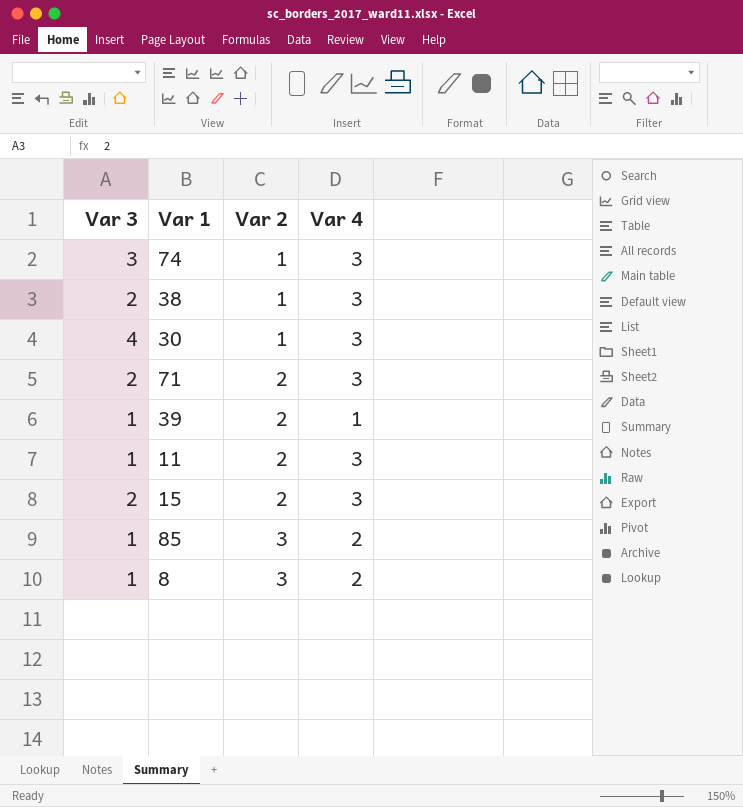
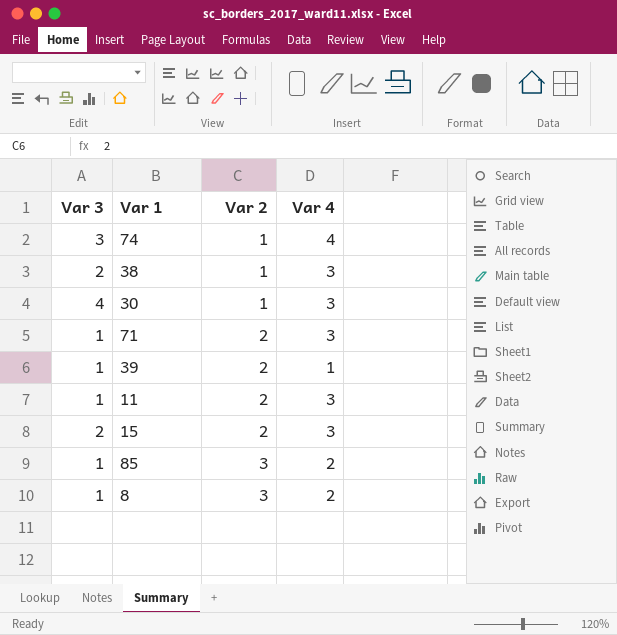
74 | Var 4: 3 -> 4
71 | Var 3: 2 -> 1

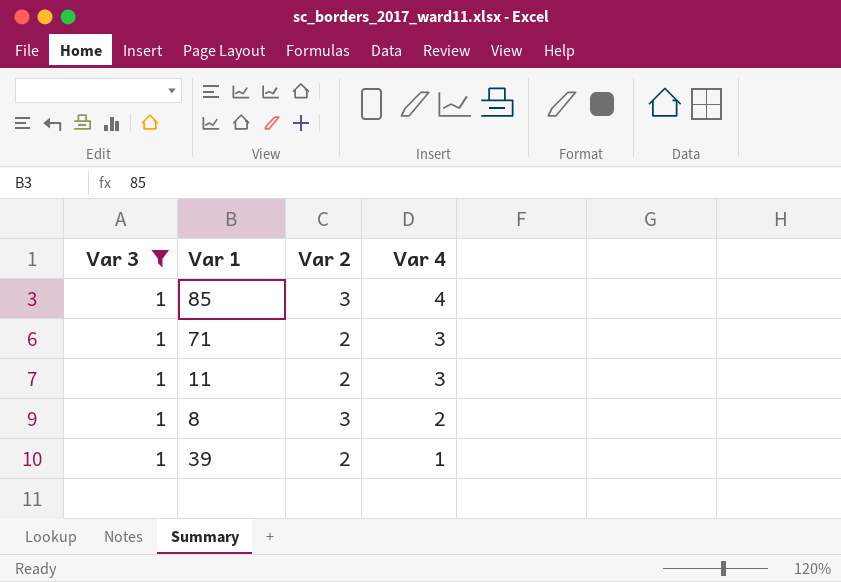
filter: none -> Var 3 = 1
row order: Var 2 ascending -> Var 4 descending
85 | Var 4: 2 -> 4

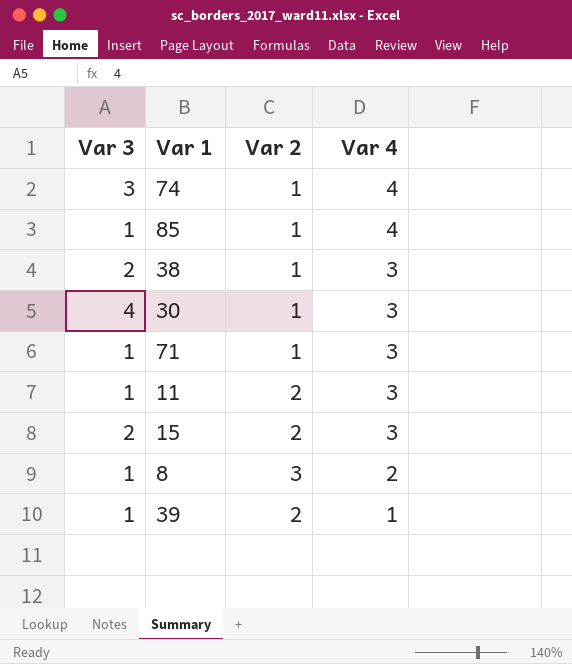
filter: Var 3 = 1 -> none
85 | Var 2: 3 -> 1
71 | Var 2: 2 -> 1

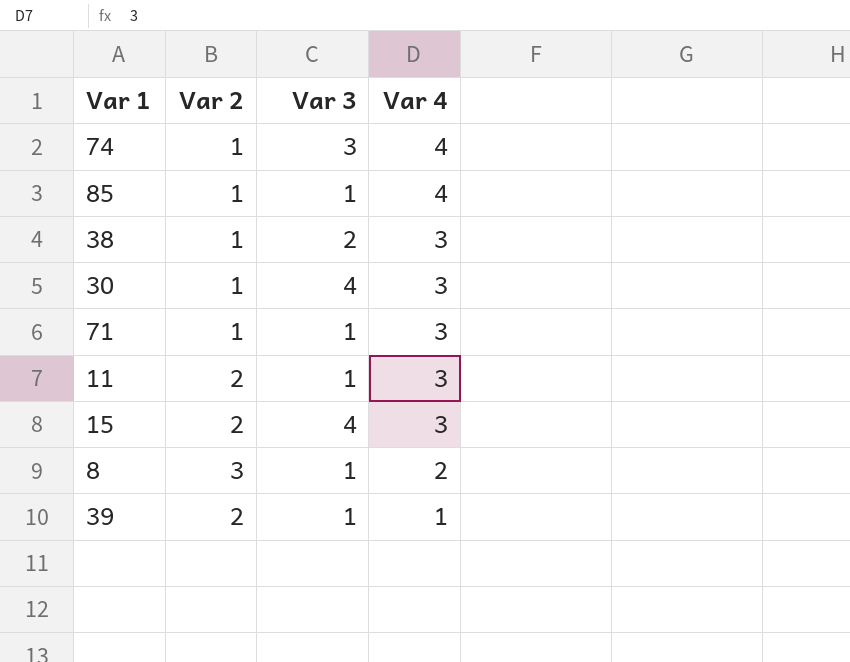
column Var 3 | position: 1 -> 3
15 | Var 3: 2 -> 4

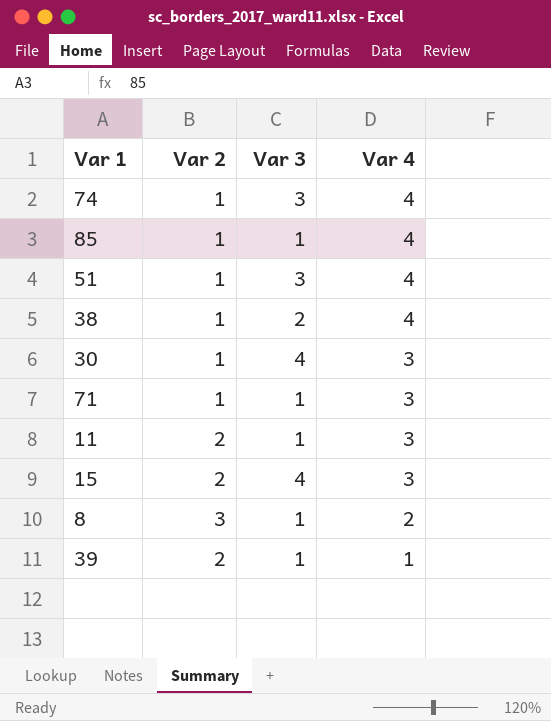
row 51: none -> 1 | 3 | 4
38 | Var 4: 3 -> 4

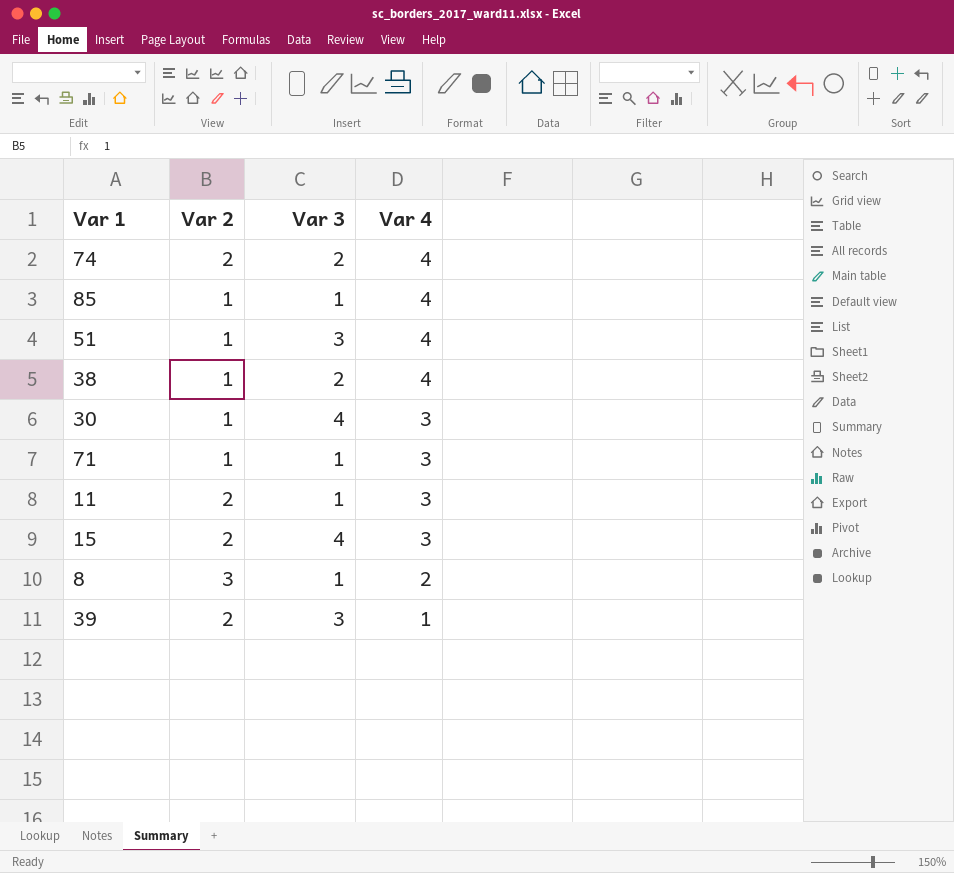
74 | Var 2: 1 -> 2
74 | Var 3: 3 -> 2
39 | Var 3: 1 -> 3

